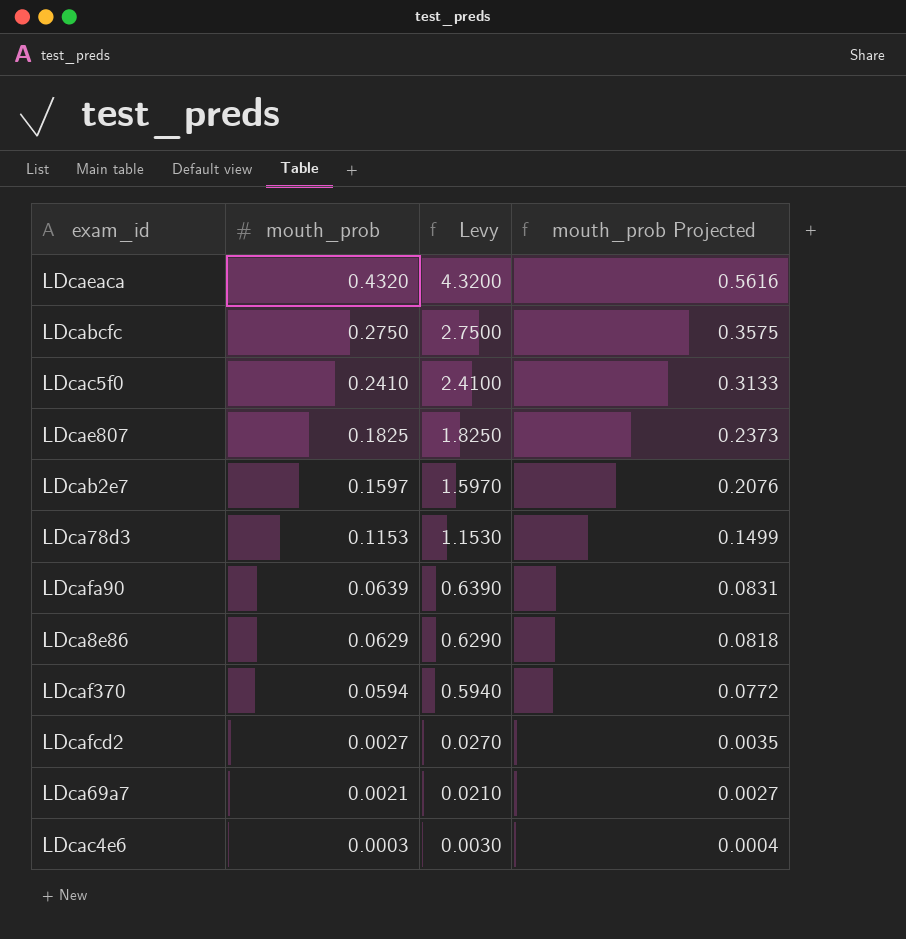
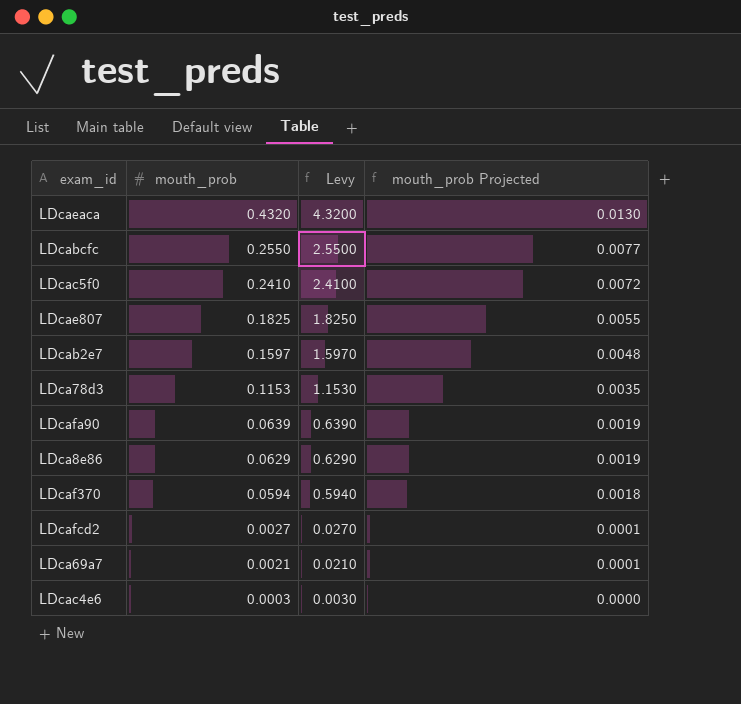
column mouth_prob Projected | formula: [mouth_prob] * 1.3 -> [mouth_prob] * 0.03
LDcabcfc | mouth_prob: 0.2750 -> 0.2550
LDcabcfc | Levy: 2.7500 -> 2.5500

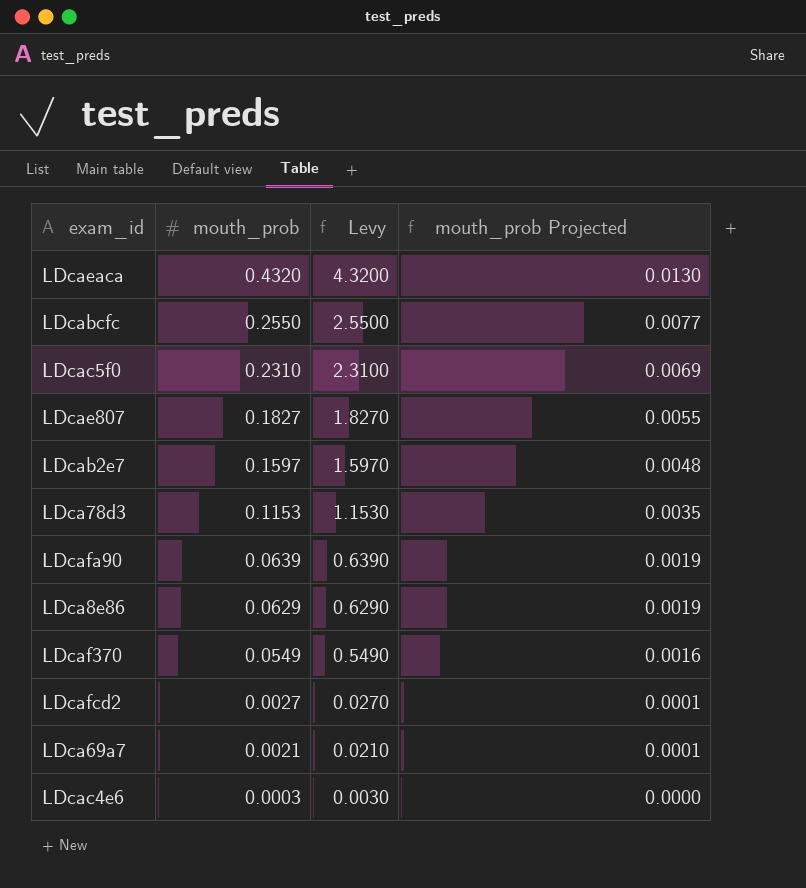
LDcac5f0 | mouth_prob: 0.2410 -> 0.2310
LDcac5f0 | Levy: 2.4100 -> 2.3100
LDcac5f0 | mouth_prob Projected: 0.0072 -> 0.0069
LDcae807 | mouth_prob: 0.1825 -> 0.1827
LDcae807 | Levy: 1.8250 -> 1.8270
LDcaf370 | mouth_prob: 0.0594 -> 0.0549
LDcaf370 | Levy: 0.5940 -> 0.5490
LDcaf370 | mouth_prob Projected: 0.0018 -> 0.0016

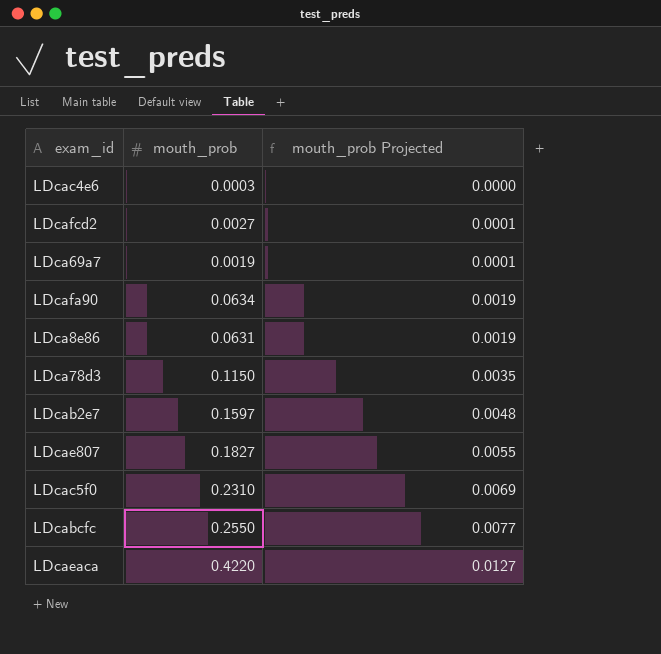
row order: mouth_prob descending -> mouth_prob Projected ascending
column Levy | formula: [mouth_prob] * 10 -> none
row LDcaf370: 0.0549 | 0.5490 | 0.0016 -> none
LDca69a7 | mouth_prob: 0.0021 -> 0.0019
LDcafa90 | mouth_prob: 0.0639 -> 0.0634
LDca8e86 | mouth_prob: 0.0629 -> 0.0631
LDca78d3 | mouth_prob: 0.1153 -> 0.1150
LDcaeaca | mouth_prob: 0.4320 -> 0.4220
LDcaeaca | mouth_prob Projected: 0.0130 -> 0.0127

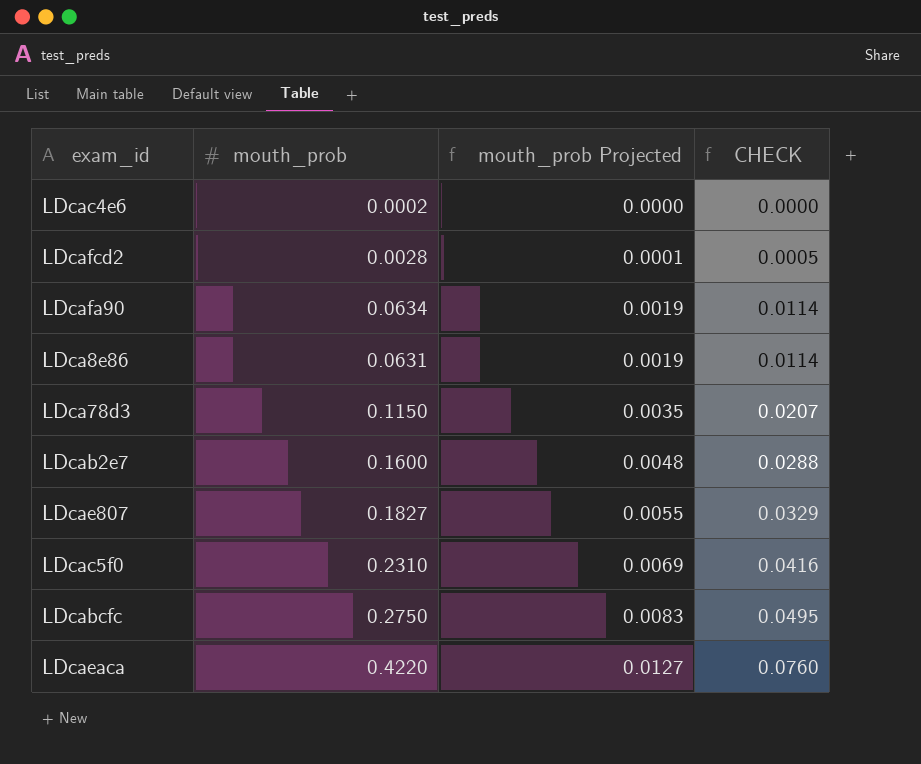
column CHECK | formula: none -> [mouth_prob] * 0.18
row LDca69a7: 0.0019 | 0.0001 -> none
LDcac4e6 | mouth_prob: 0.0003 -> 0.0002
LDcafcd2 | mouth_prob: 0.0027 -> 0.0028
LDcab2e7 | mouth_prob: 0.1597 -> 0.1600
LDcabcfc | mouth_prob: 0.2550 -> 0.2750
LDcabcfc | mouth_prob Projected: 0.0077 -> 0.0083

